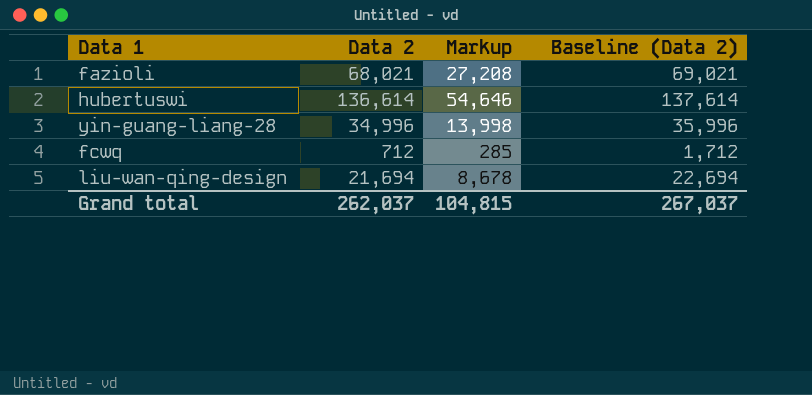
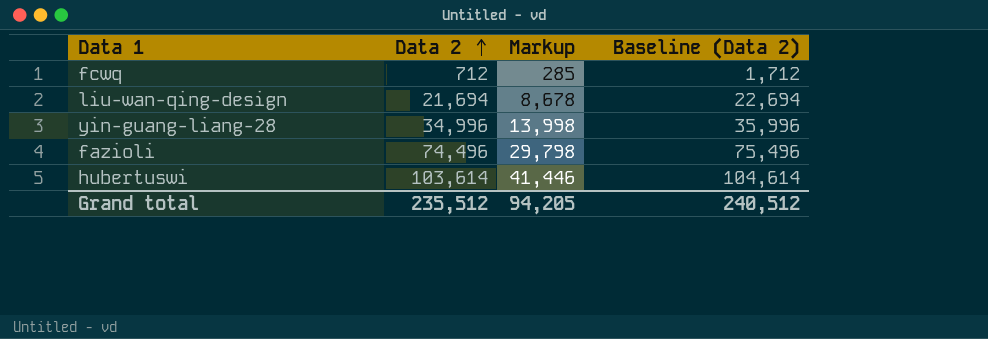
row order: none -> Data 2 ascending
fazioli | Data 2: 68,021 -> 74,496
fazioli | Markup: 27,208 -> 29,798
fazioli | Baseline (Data 2): 69,021 -> 75,496
hubertuswi | Data 2: 136,614 -> 103,614
hubertuswi | Markup: 54,646 -> 41,446
hubertuswi | Baseline (Data 2): 137,614 -> 104,614
Grand total | Data 2: 262,037 -> 235,512
Grand total | Markup: 104,815 -> 94,205
Grand total | Baseline (Data 2): 267,037 -> 240,512

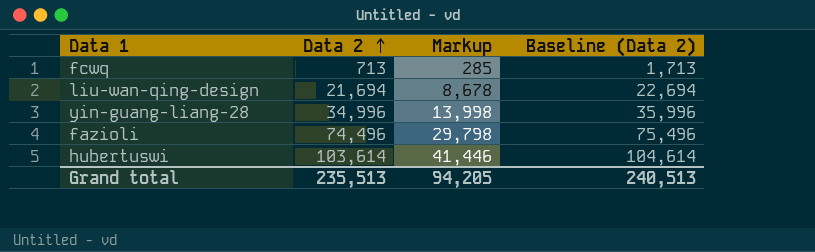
fcwq | Data 2: 712 -> 713
fcwq | Baseline (Data 2): 1,712 -> 1,713
Grand total | Data 2: 235,512 -> 235,513
Grand total | Baseline (Data 2): 240,512 -> 240,513

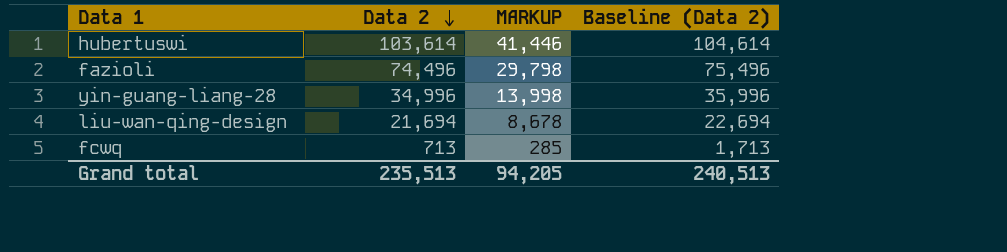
row order: Data 2 ascending -> Data 2 descending
column name: Markup -> MARKUP

